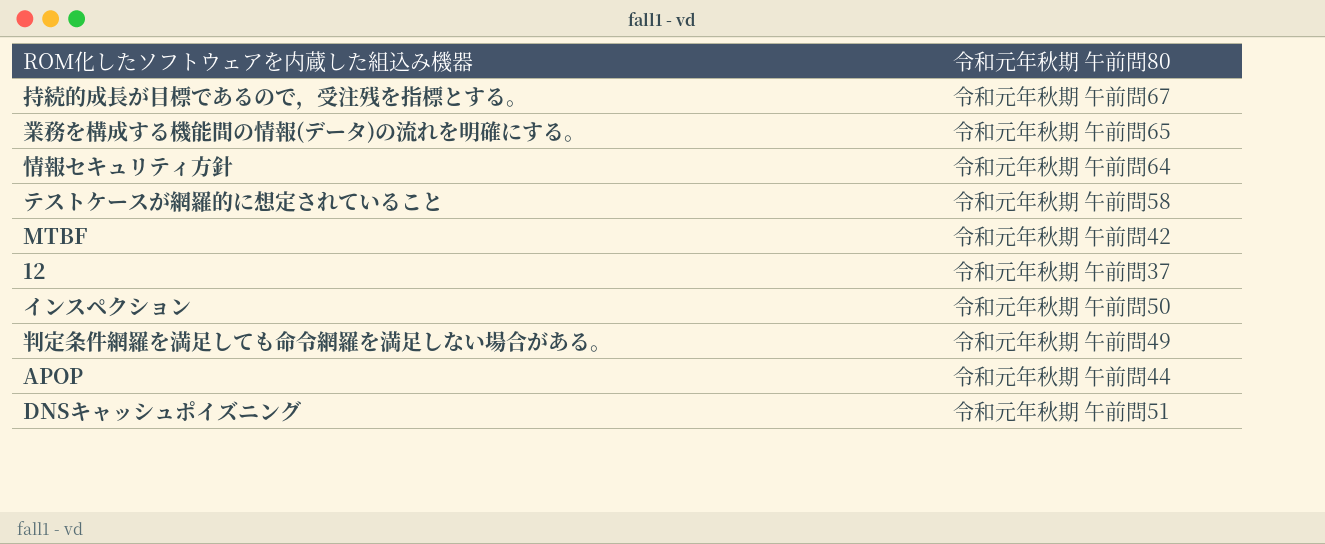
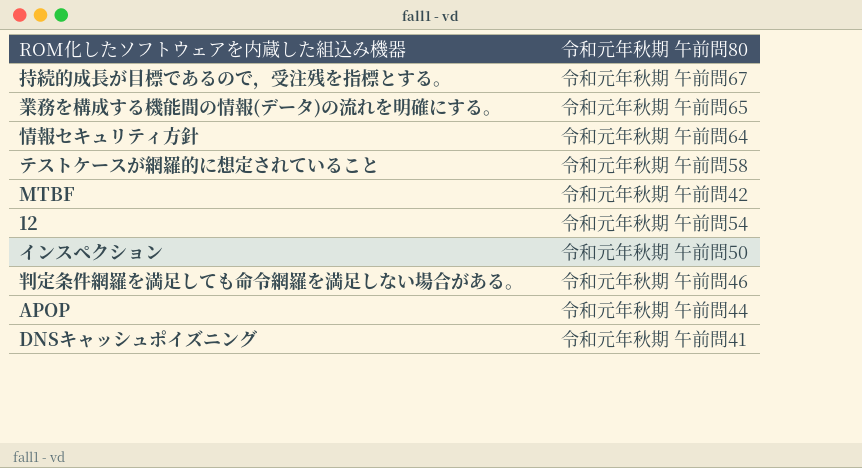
12 | 令和元年秋期 午前問80: 令和元年秋期 午前問37 -> 令和元年秋期 午前問54
判定条件網羅を満足しても命令網羅を満足しない場合がある。 | 令和元年秋期 午前問80: 令和元年秋期 午前問49 -> 令和元年秋期 午前問46
DNSキャッシュポイズニング | 令和元年秋期 午前問80: 令和元年秋期 午前問51 -> 令和元年秋期 午前問41

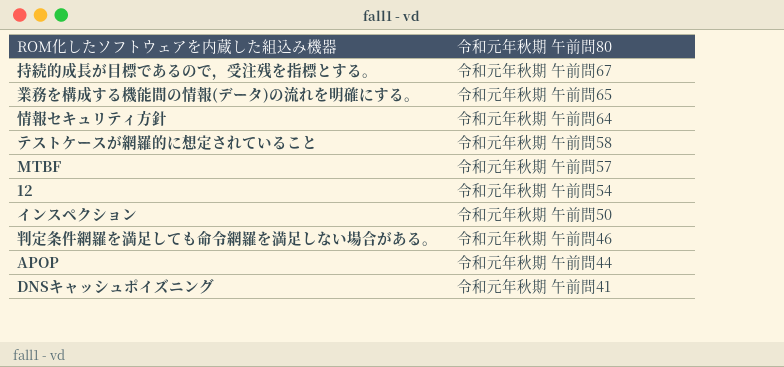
MTBF | 令和元年秋期 午前問80: 令和元年秋期 午前問42 -> 令和元年秋期 午前問57

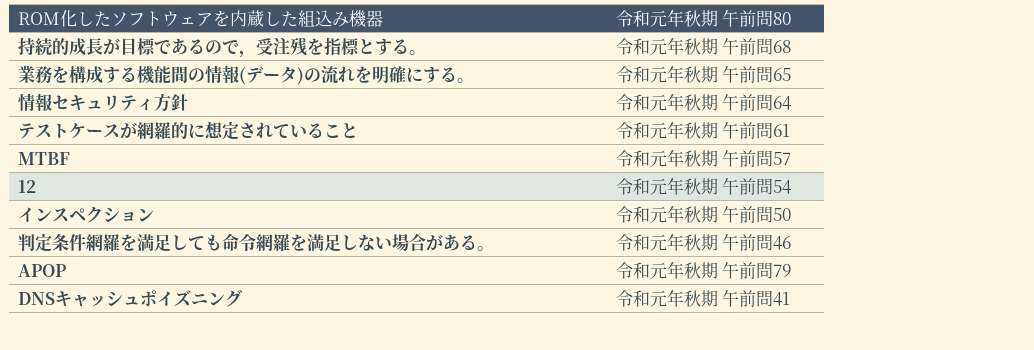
持続的成長が目標であるので，受注残を指標とする。 | 令和元年秋期 午前問80: 令和元年秋期 午前問67 -> 令和元年秋期 午前問68
テストケースが網羅的に想定されていること | 令和元年秋期 午前問80: 令和元年秋期 午前問58 -> 令和元年秋期 午前問61
APOP | 令和元年秋期 午前問80: 令和元年秋期 午前問44 -> 令和元年秋期 午前問79

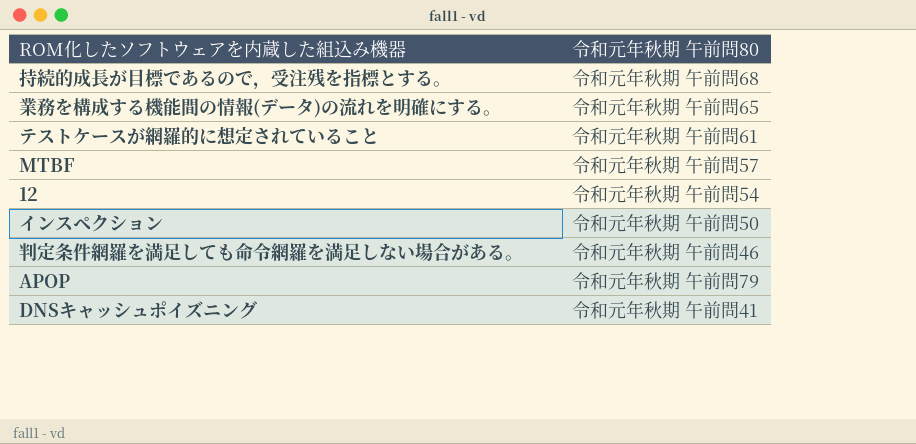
row 情報セキュリティ方針: 令和元年秋期 午前問64 -> none

